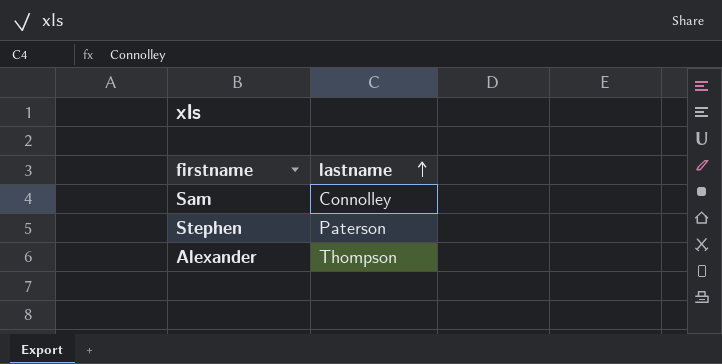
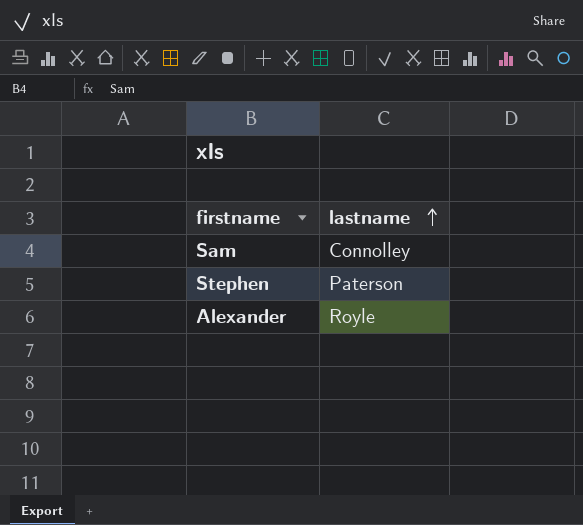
Alexander | lastname: Thompson -> Royle

